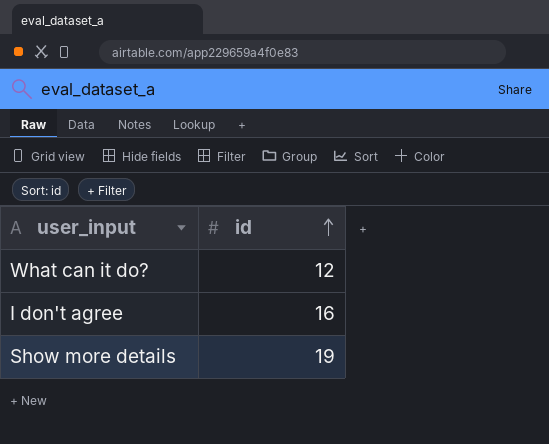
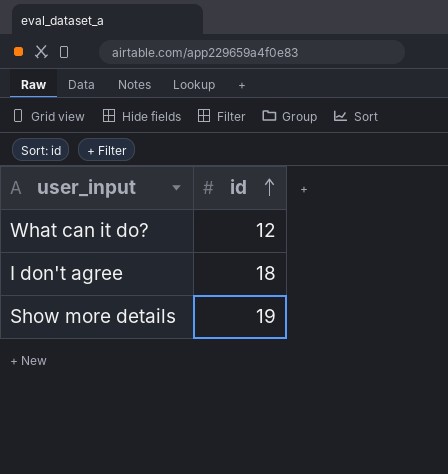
I don't agree | id: 16 -> 18

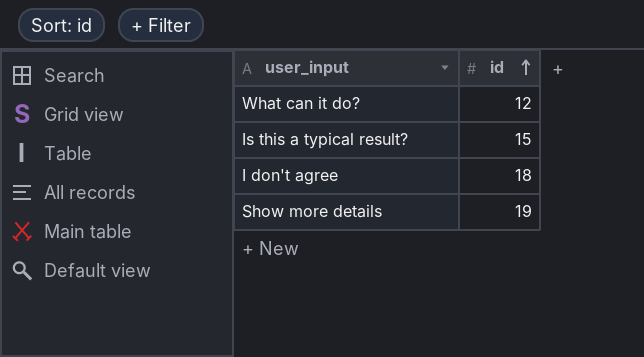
row Is this a typical result?: none -> 15

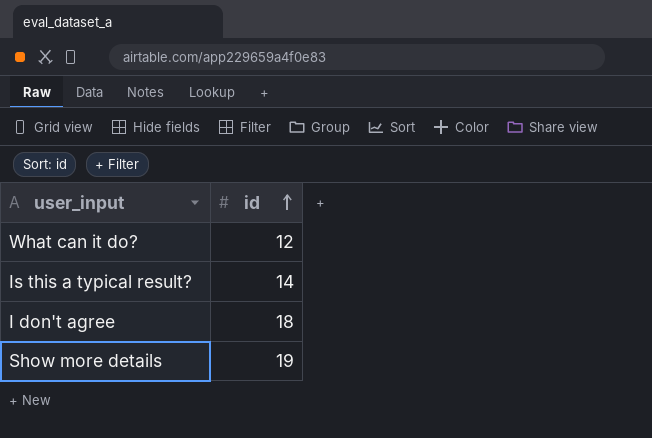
Is this a typical result? | id: 15 -> 14

